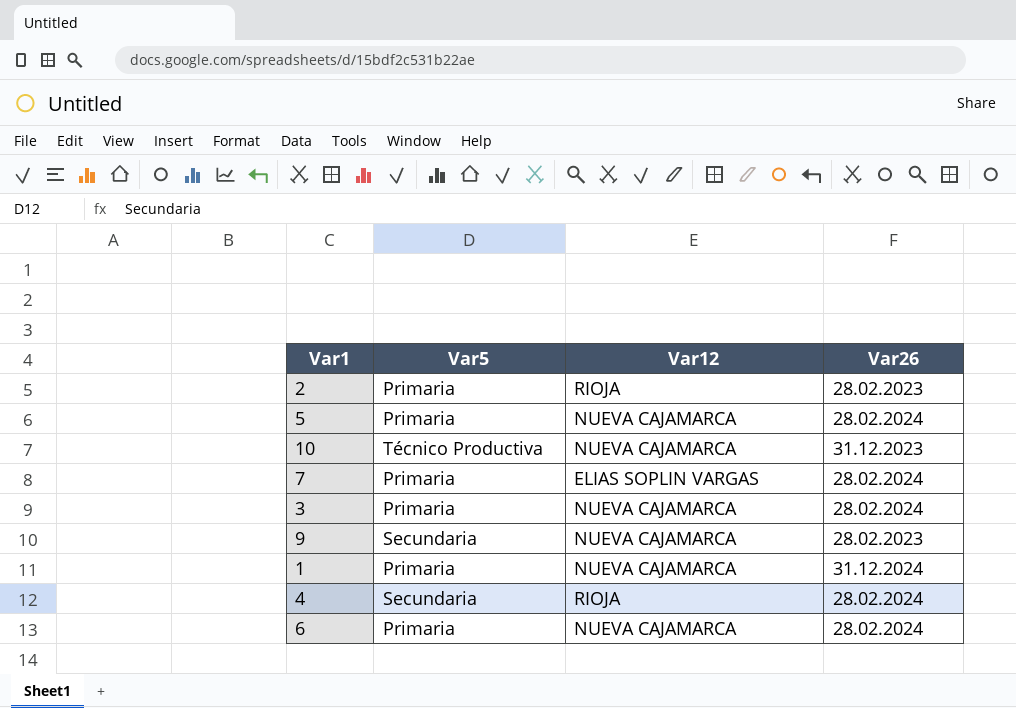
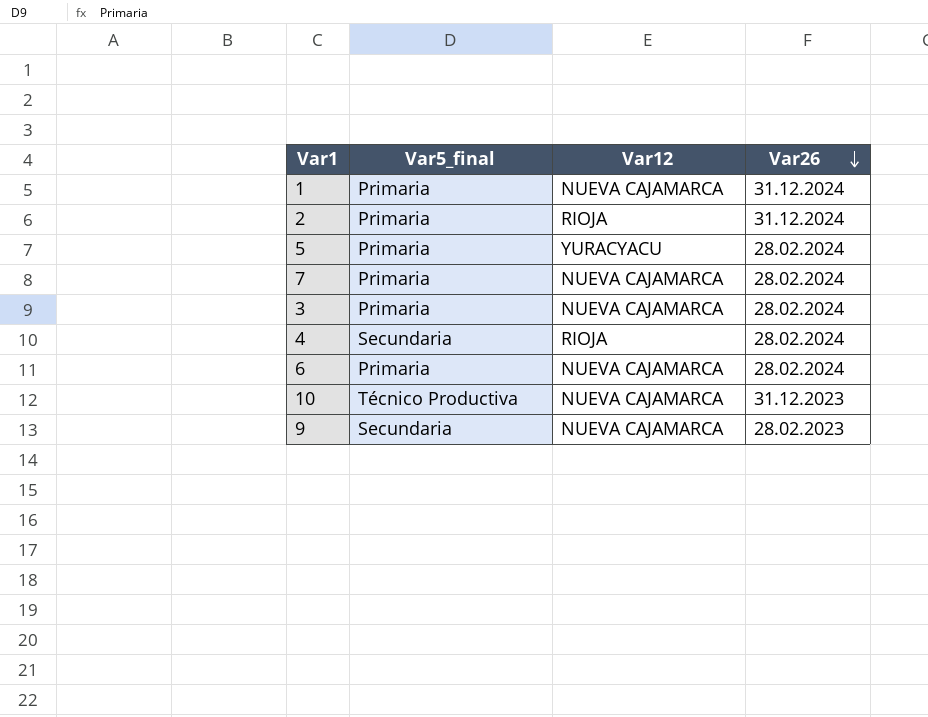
row order: none -> Var26 descending
column name: Var5 -> Var5_final
2 | Var26: 28.02.2023 -> 31.12.2024
5 | Var12: NUEVA CAJAMARCA -> YURACYACU
7 | Var12: ELIAS SOPLIN VARGAS -> NUEVA CAJAMARCA

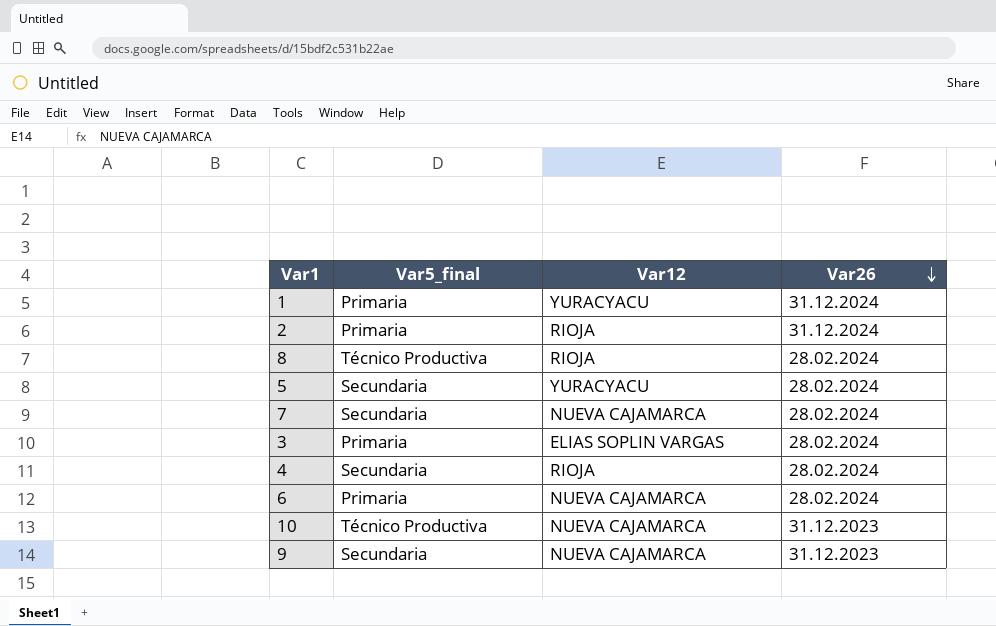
1 | Var12: NUEVA CAJAMARCA -> YURACYACU
row 8: none -> Técnico Productiva | RIOJA | 28.02.2024
5 | Var5_final: Primaria -> Secundaria
7 | Var5_final: Primaria -> Secundaria
3 | Var12: NUEVA CAJAMARCA -> ELIAS SOPLIN VARGAS
9 | Var26: 28.02.2023 -> 31.12.2023

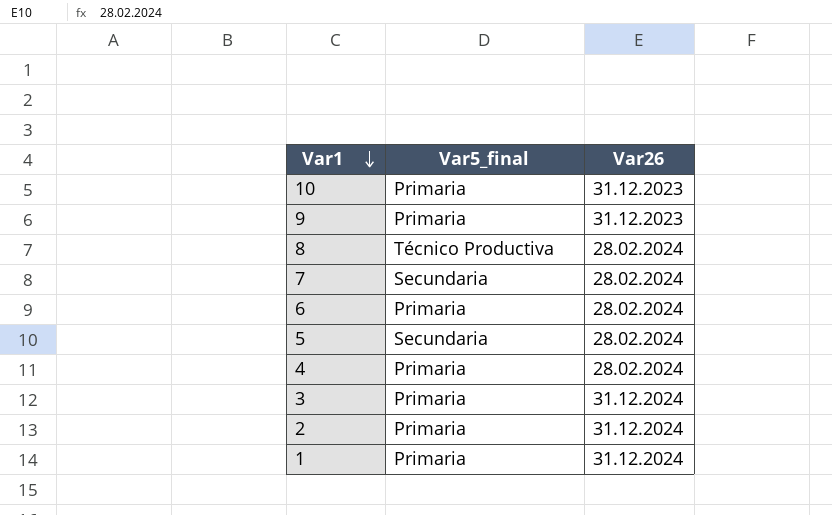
row order: Var26 descending -> Var1 descending
column Var12 | position: 3 -> none
10 | Var5_final: Técnico Productiva -> Primaria
9 | Var5_final: Secundaria -> Primaria
4 | Var5_final: Secundaria -> Primaria
3 | Var26: 28.02.2024 -> 31.12.2024

